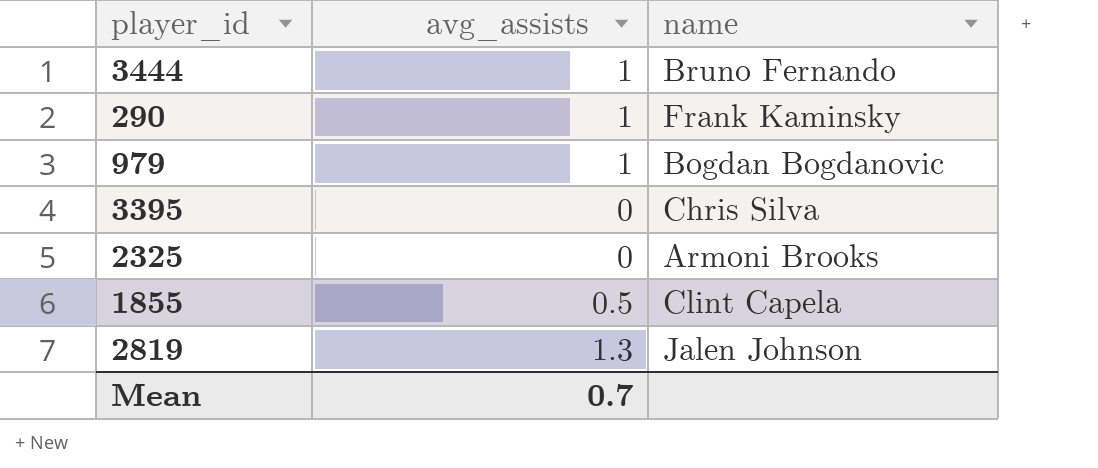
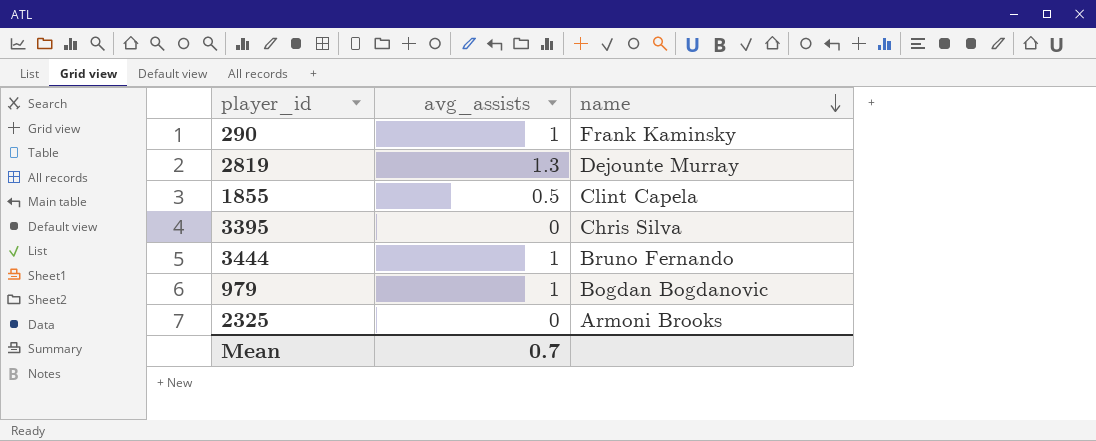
row order: none -> name descending
2819 | name: Jalen Johnson -> Dejounte Murray

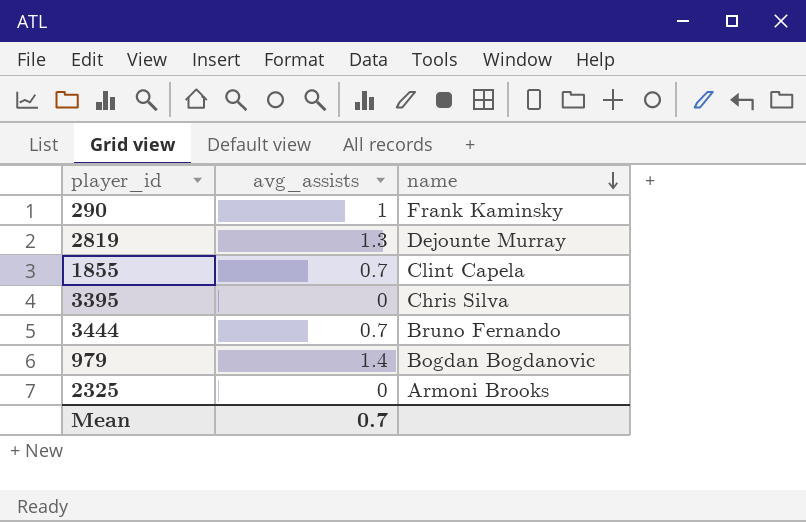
1855 | avg_assists: 0.5 -> 0.7
3444 | avg_assists: 1 -> 0.7
979 | avg_assists: 1 -> 1.4

